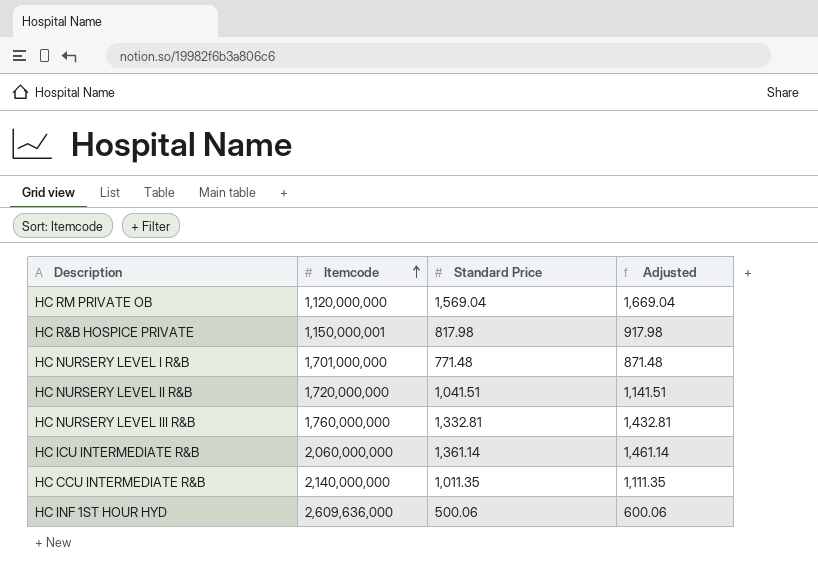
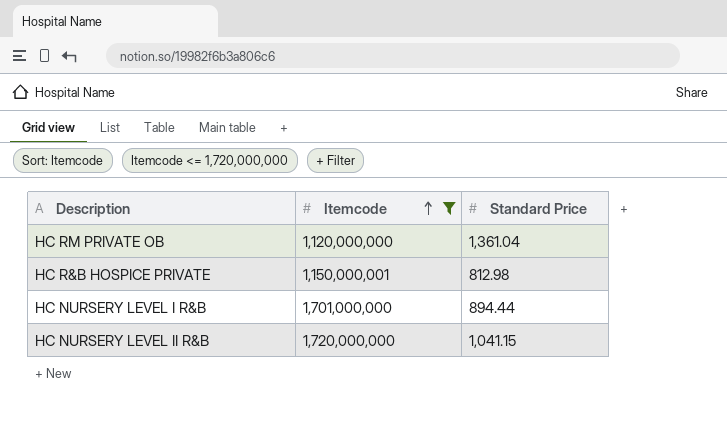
filter: none -> Itemcode <= 1,720,000,000
column Adjusted | formula: [Standard Price] + 100 -> none
HC RM PRIVATE OB | Standard Price: 1,569.04 -> 1,361.04
HC R&B HOSPICE PRIVATE | Standard Price: 817.98 -> 812.98
HC NURSERY LEVEL I R&B | Standard Price: 771.48 -> 894.44
HC NURSERY LEVEL II R&B | Standard Price: 1,041.51 -> 1,041.15

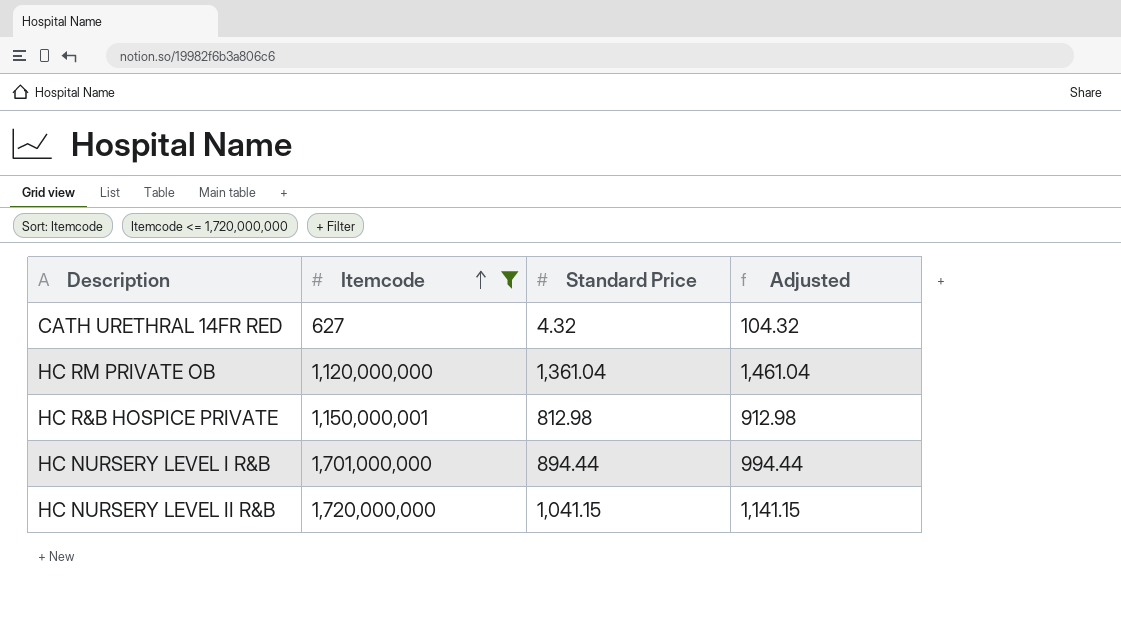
column Adjusted | formula: none -> [Standard Price] + 100
row CATH URETHRAL 14FR RED: none -> 627 | 4.32 | 104.32

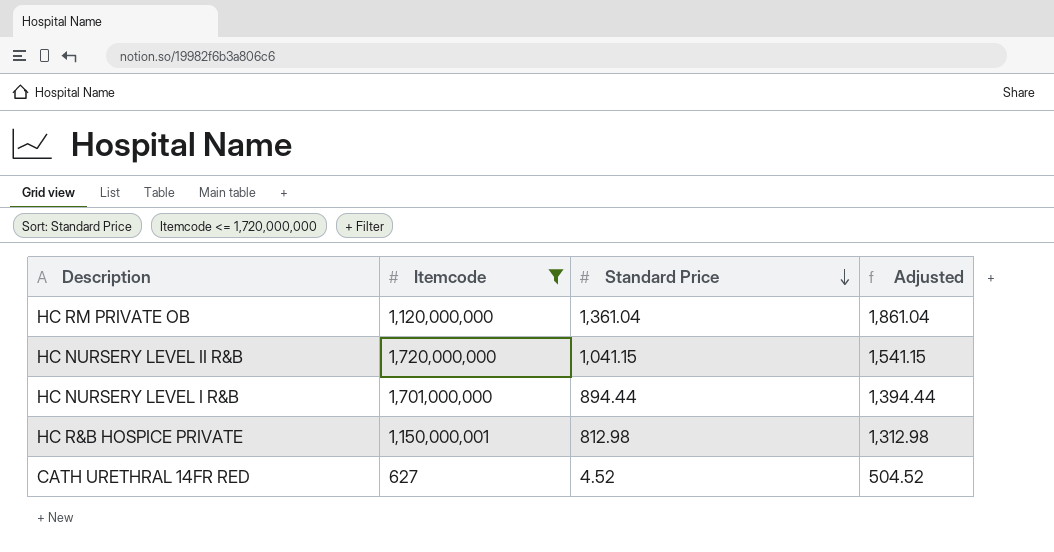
row order: Itemcode ascending -> Standard Price descending
column Adjusted | formula: [Standard Price] + 100 -> [Standard Price] + 500
CATH URETHRAL 14FR RED | Standard Price: 4.32 -> 4.52

